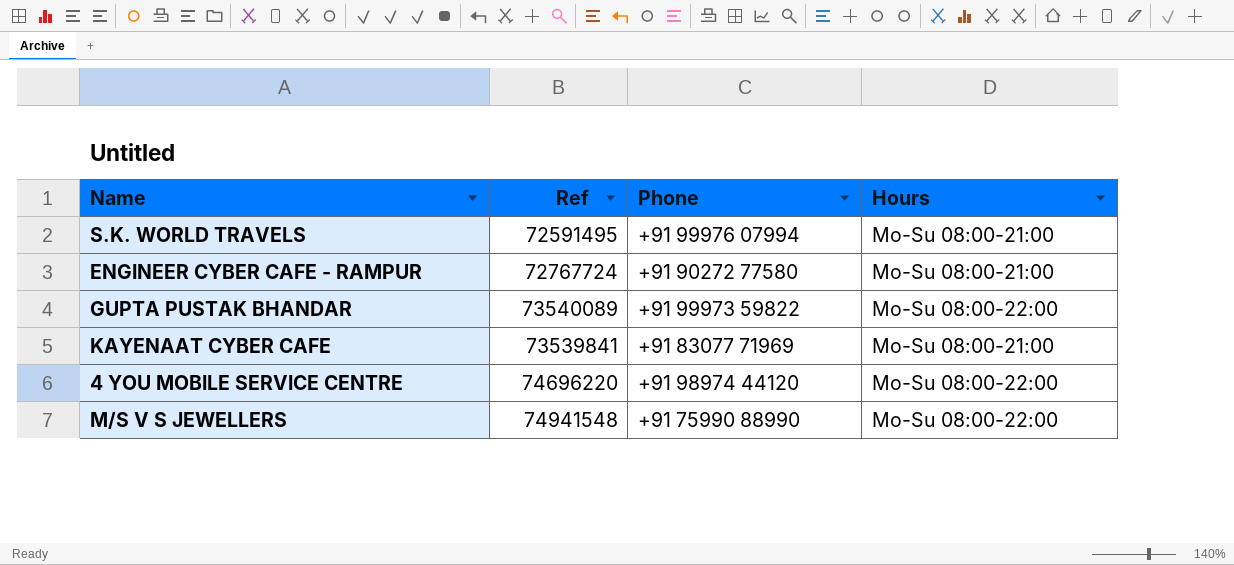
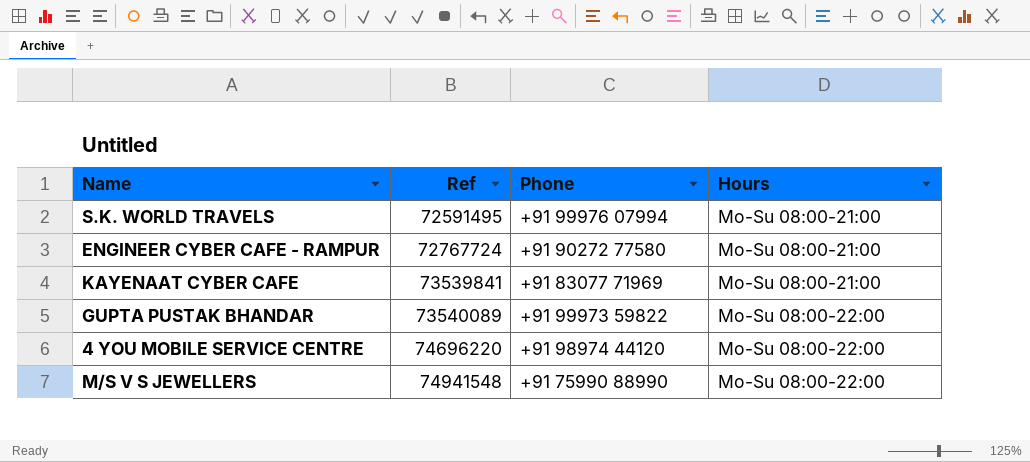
row order: none -> Ref ascending

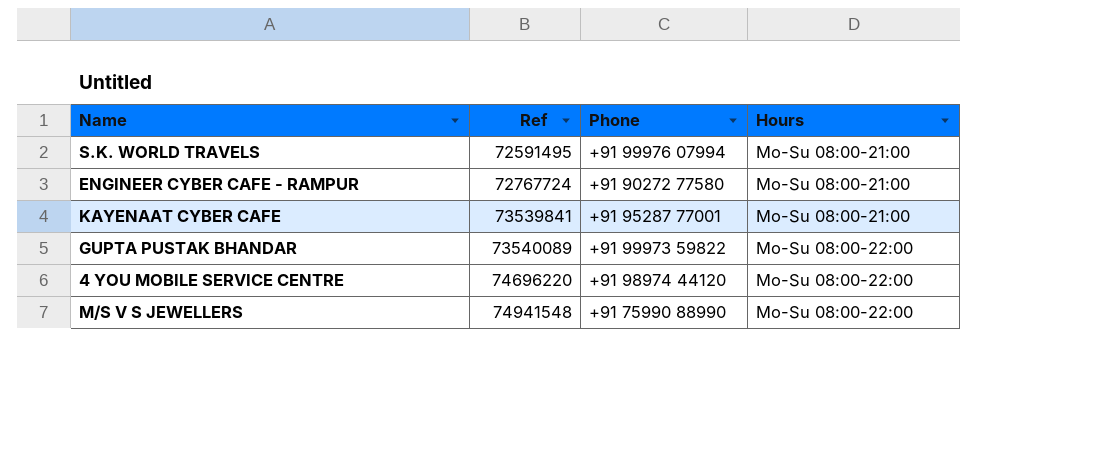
KAYENAAT CYBER CAFE | Phone: +91 83077 71969 -> +91 95287 77001

